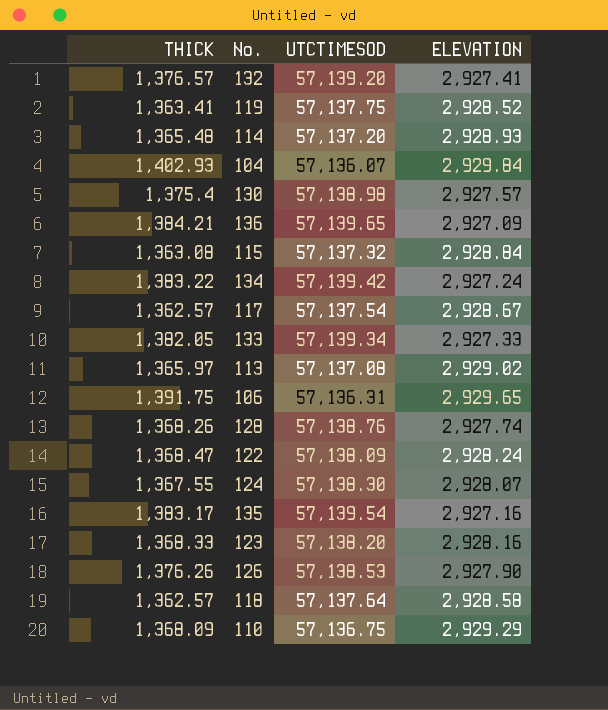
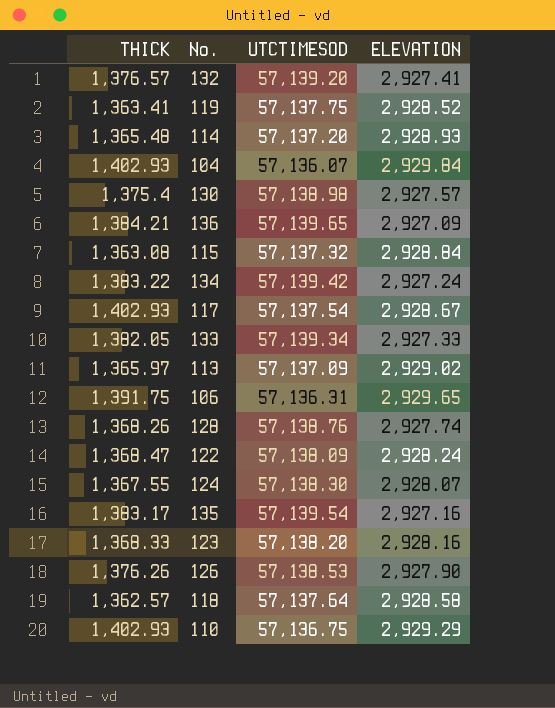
117 | THICK: 1,362.57 -> 1,402.93
113 | UTCTIMESOD: 57,137.08 -> 57,137.09
110 | THICK: 1,368.09 -> 1,402.93

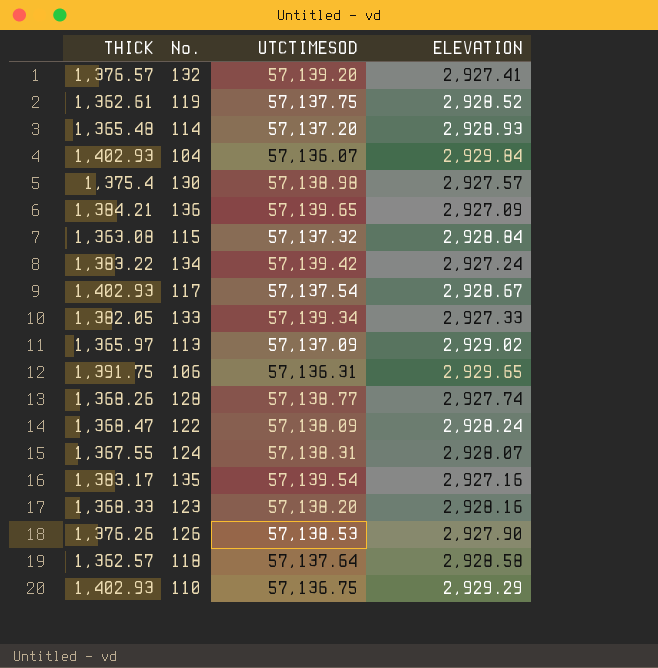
119 | THICK: 1,363.41 -> 1,362.61
128 | UTCTIMESOD: 57,138.76 -> 57,138.77
124 | UTCTIMESOD: 57,138.30 -> 57,138.31

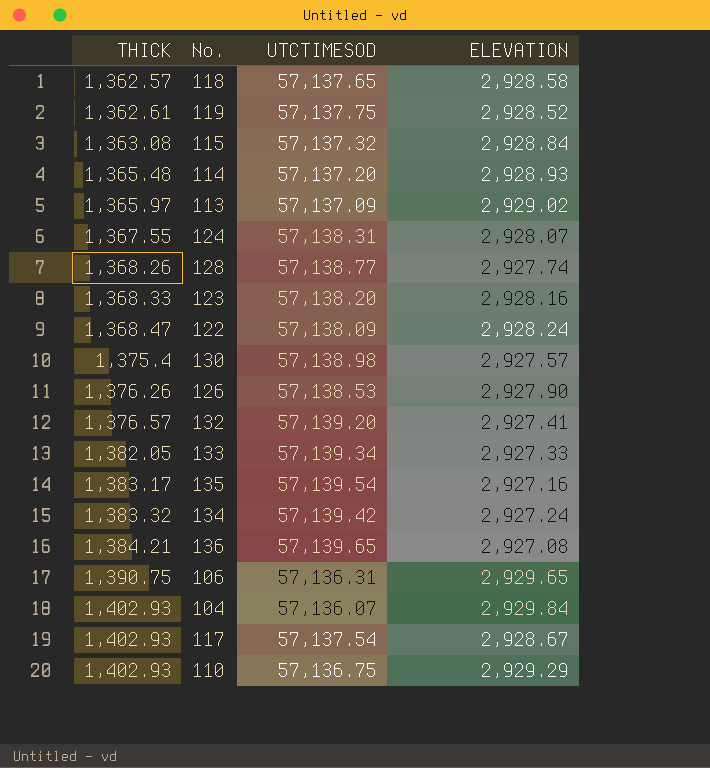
row order: none -> THICK ascending
118 | UTCTIMESOD: 57,137.64 -> 57,137.65
134 | THICK: 1,383.22 -> 1,383.32
136 | ELEVATION: 2,927.09 -> 2,927.08
106 | THICK: 1,391.75 -> 1,390.75

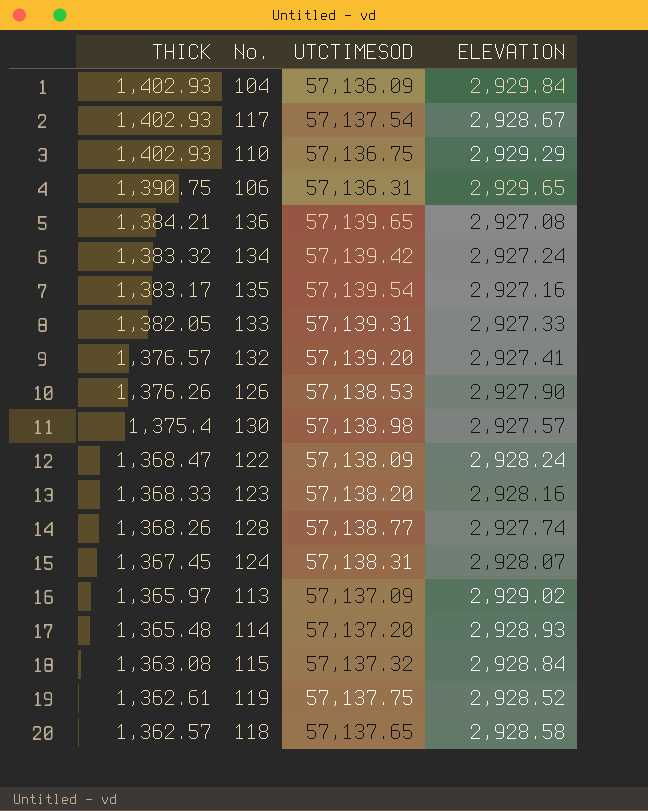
row order: THICK ascending -> THICK descending
104 | UTCTIMESOD: 57,136.07 -> 57,136.09
133 | UTCTIMESOD: 57,139.34 -> 57,139.31
124 | THICK: 1,367.55 -> 1,367.45

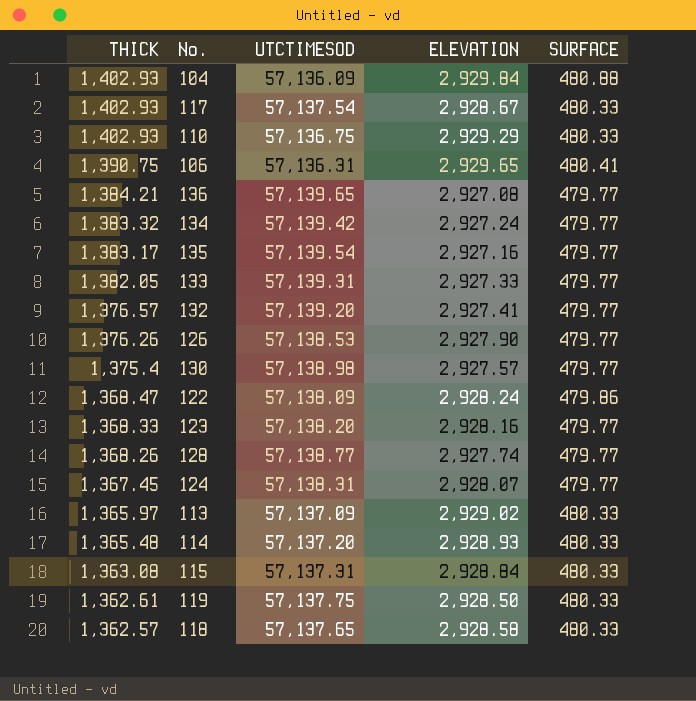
column SURFACE | position: none -> 5
115 | UTCTIMESOD: 57,137.32 -> 57,137.31
119 | ELEVATION: 2,928.52 -> 2,928.50

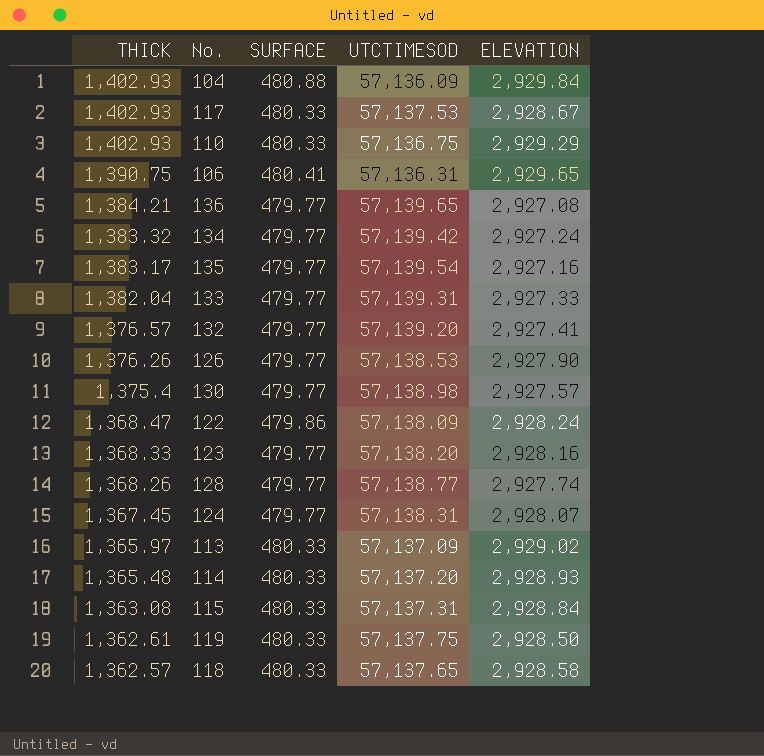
column SURFACE | position: 5 -> 3
117 | UTCTIMESOD: 57,137.54 -> 57,137.53
133 | THICK: 1,382.05 -> 1,382.04

